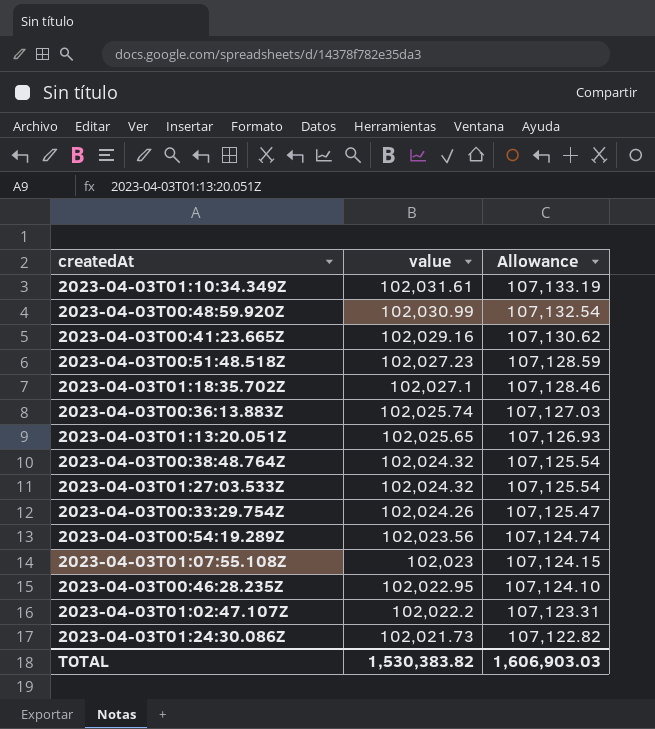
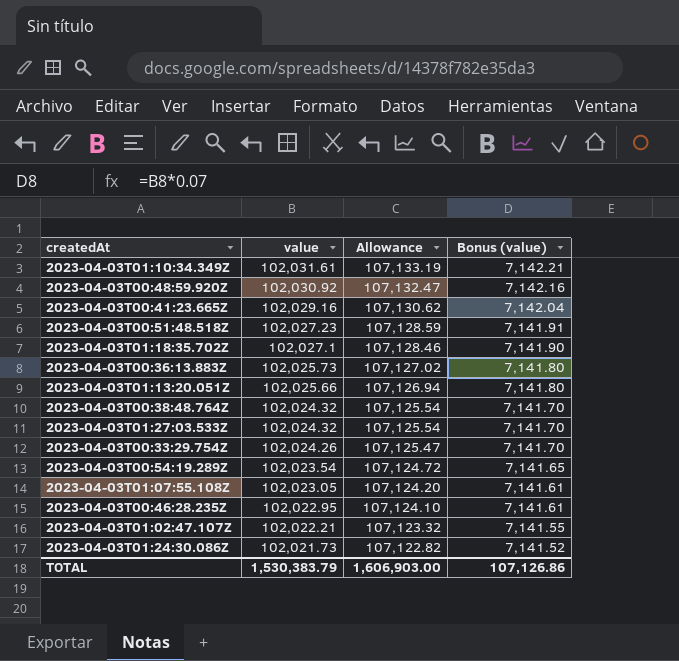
column Bonus (value) | formula: none -> [value] * 0.07
2023-04-03T00:48:59.920Z | value: 102,030.99 -> 102,030.92
2023-04-03T00:48:59.920Z | Allowance: 107,132.54 -> 107,132.47
2023-04-03T00:36:13.883Z | value: 102,025.74 -> 102,025.73
2023-04-03T00:36:13.883Z | Allowance: 107,127.03 -> 107,127.02
2023-04-03T01:13:20.051Z | value: 102,025.65 -> 102,025.66
2023-04-03T01:13:20.051Z | Allowance: 107,126.93 -> 107,126.94
2023-04-03T00:54:19.289Z | value: 102,023.56 -> 102,023.54
2023-04-03T00:54:19.289Z | Allowance: 107,124.74 -> 107,124.72
2023-04-03T01:07:55.108Z | value: 102,023 -> 102,023.05
2023-04-03T01:07:55.108Z | Allowance: 107,124.15 -> 107,124.20
2023-04-03T01:02:47.107Z | value: 102,022.2 -> 102,022.21
2023-04-03T01:02:47.107Z | Allowance: 107,123.31 -> 107,123.32
TOTAL | value: 1,530,383.82 -> 1,530,383.79
TOTAL | Allowance: 1,606,903.03 -> 1,606,903.00

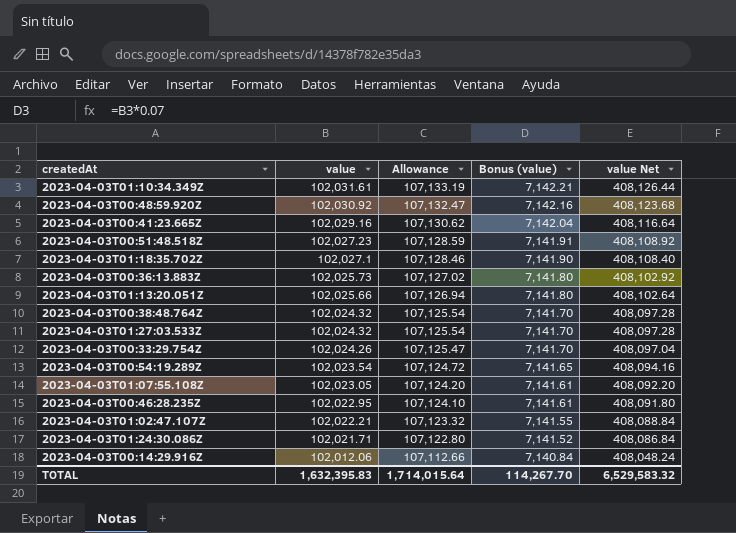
column value Net | formula: none -> [value] * 4
2023-04-03T01:24:30.086Z | value: 102,021.73 -> 102,021.71
2023-04-03T01:24:30.086Z | Allowance: 107,122.82 -> 107,122.80
row 2023-04-03T00:14:29.916Z: none -> 102,012.06 | 107,112.66 | 7,140.84 | 408,048.24
TOTAL | value: 1,530,383.79 -> 1,632,395.83
TOTAL | Allowance: 1,606,903.00 -> 1,714,015.64
TOTAL | Bonus (value): 107,126.86 -> 114,267.70

